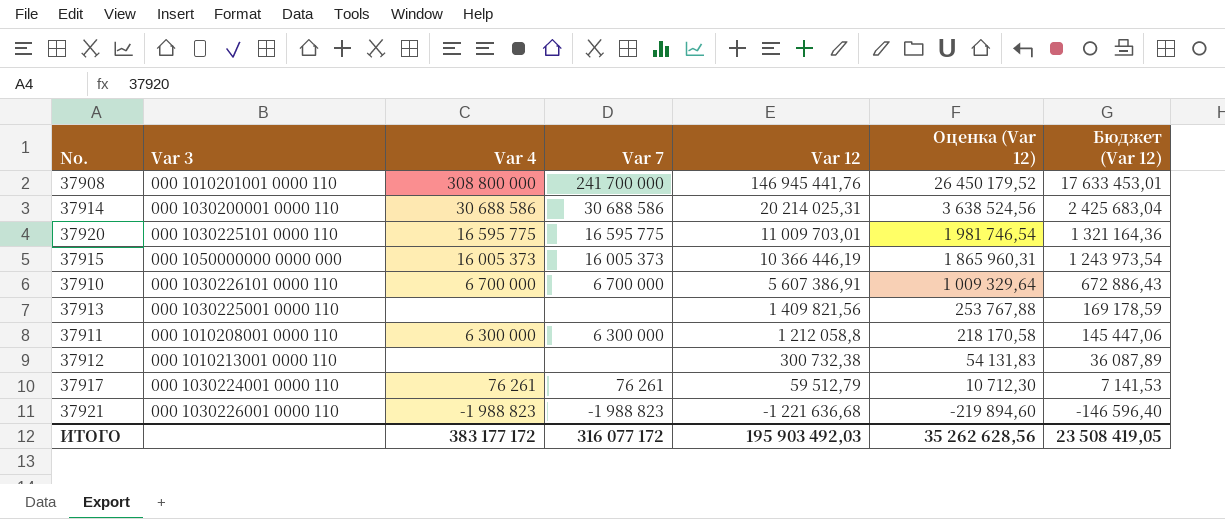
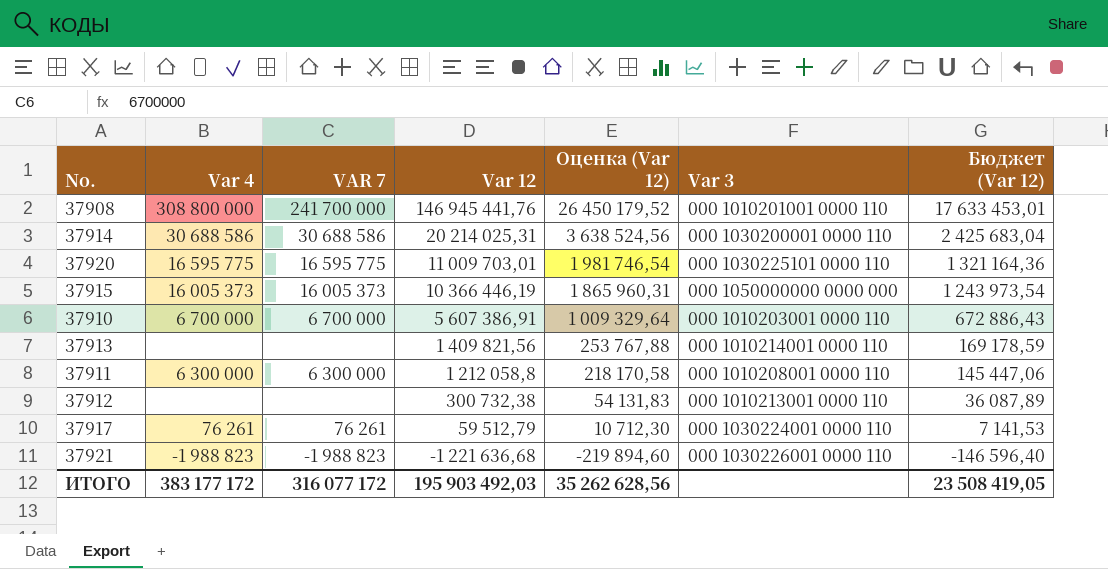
column name: Var 7 -> VAR 7
column Var 3 | position: 2 -> 6
37910 | Var 3: 000 1030226101 0000 110 -> 000 1010203001 0000 110
37913 | Var 3: 000 1030225001 0000 110 -> 000 1010214001 0000 110

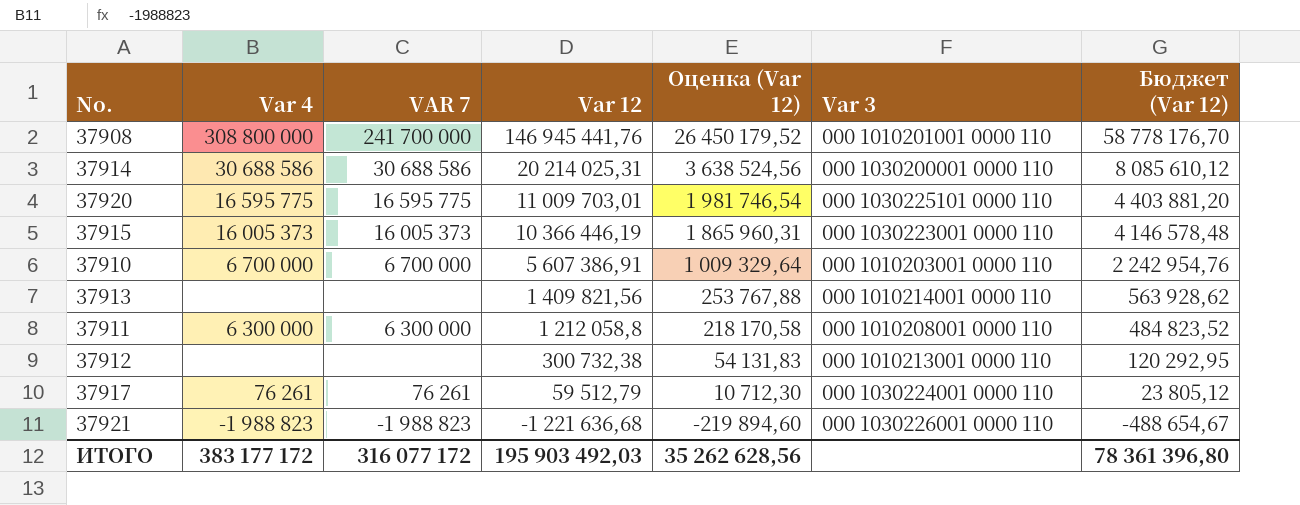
column Бюджет (Var 12) | formula: [Var 12] * 0,12 -> [Var 12] * 0,4
37915 | Var 3: 000 1050000000 0000 000 -> 000 1030223001 0000 110
ИТОГО | Бюджет (Var 12): 23 508 419,05 -> 78 361 396,80

